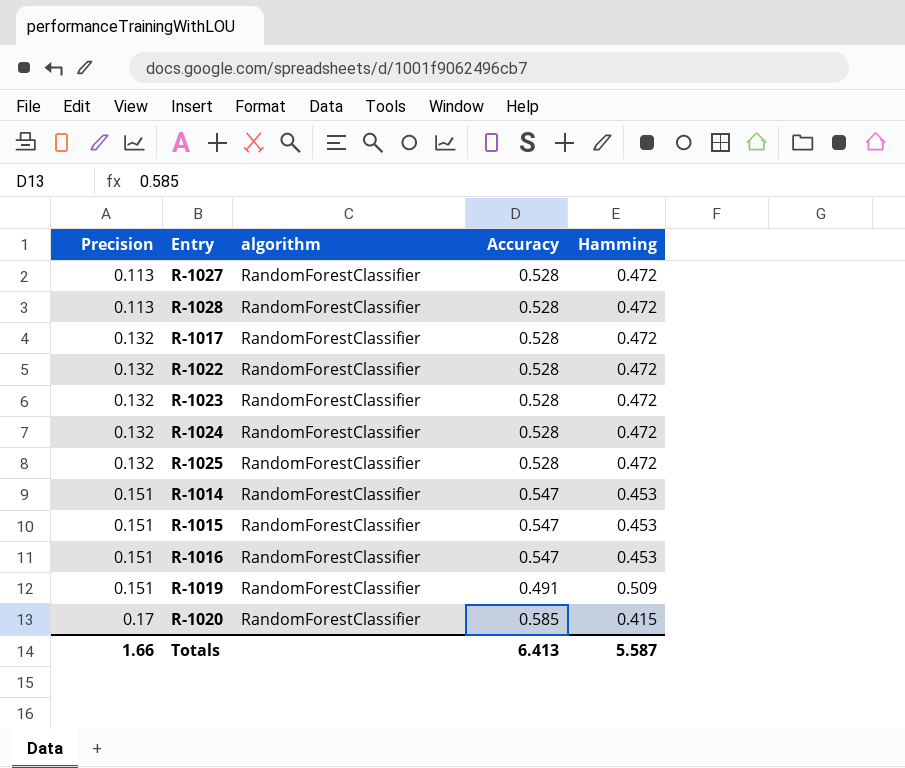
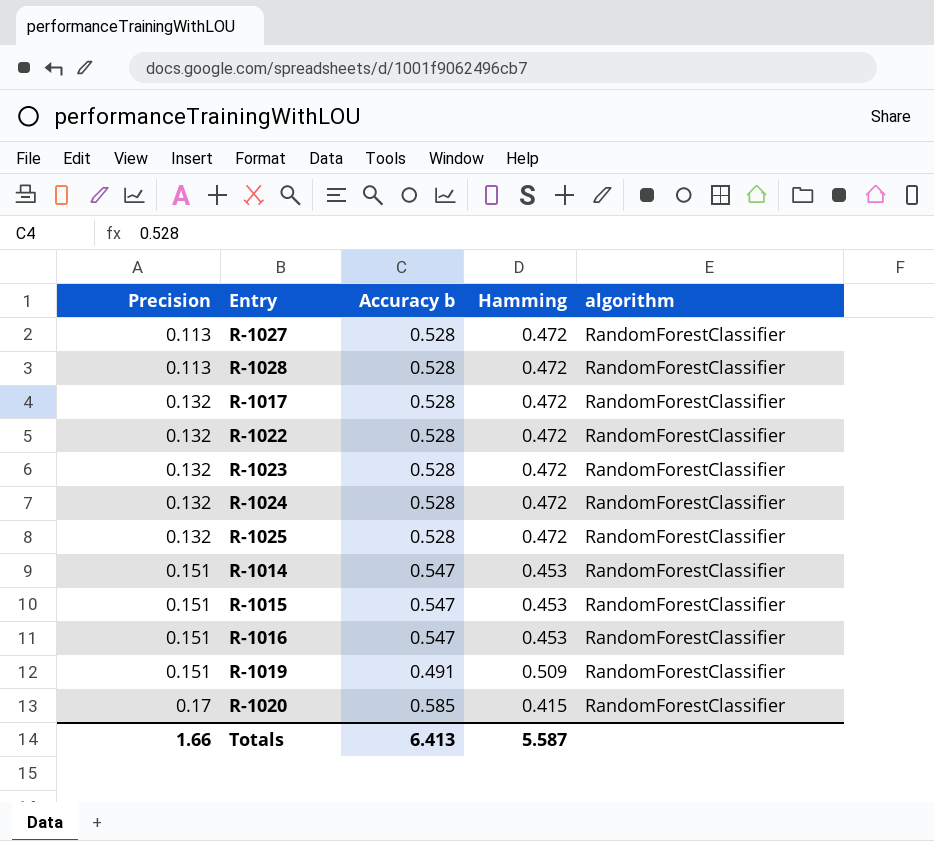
column name: Accuracy -> Accuracy b
column algorithm | position: 3 -> 5

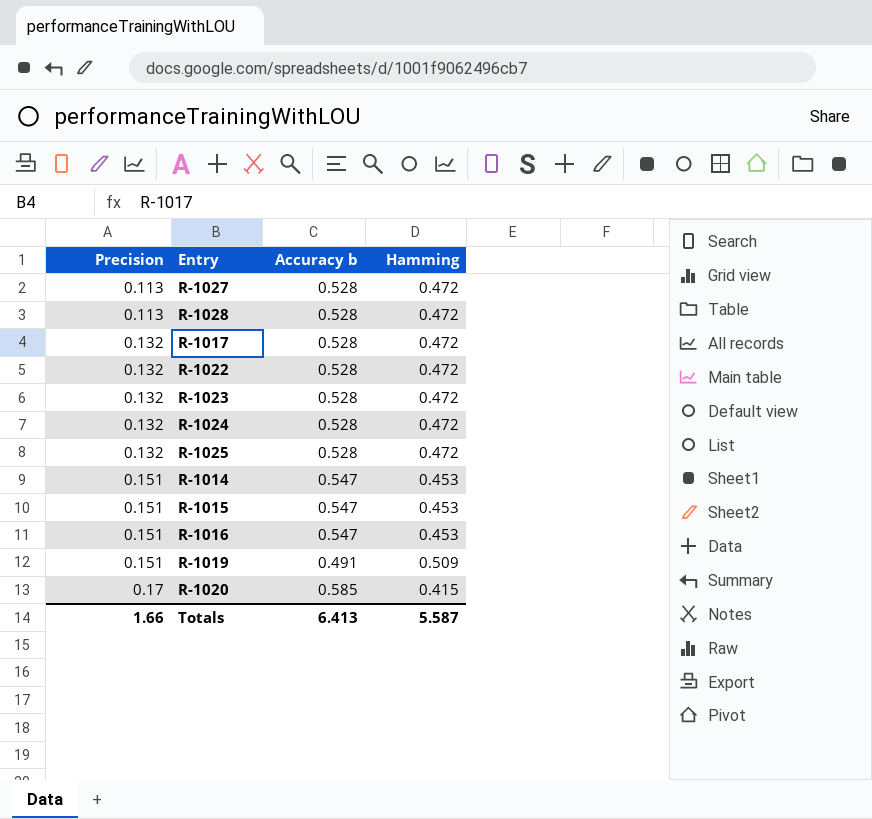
column algorithm | position: 5 -> none

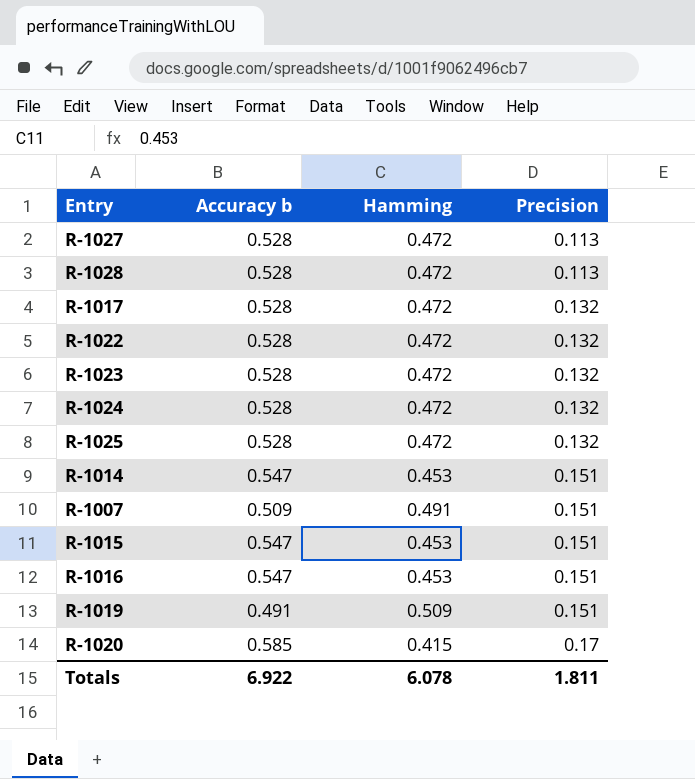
column Precision | position: 1 -> 4
row R-1007: none -> 0.509 | 0.491 | 0.151
Totals | Accuracy b: 6.413 -> 6.922
Totals | Hamming: 5.587 -> 6.078
Totals | Precision: 1.66 -> 1.811

